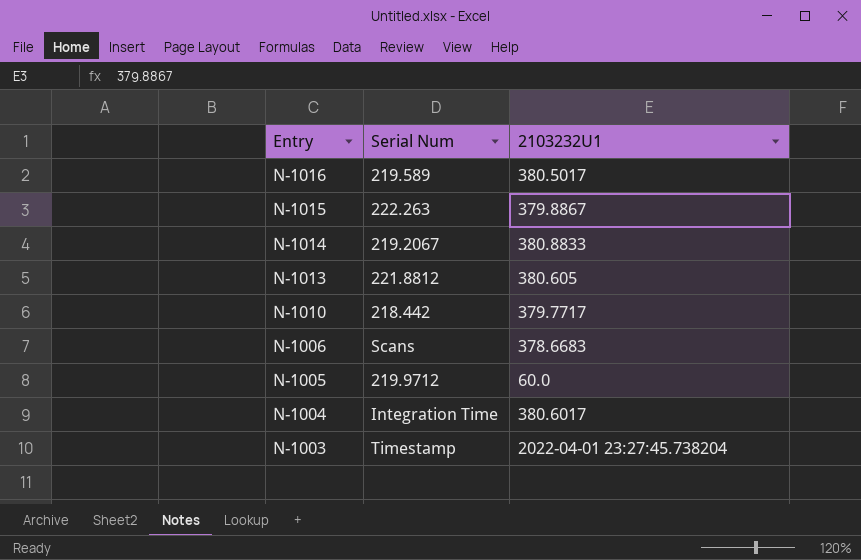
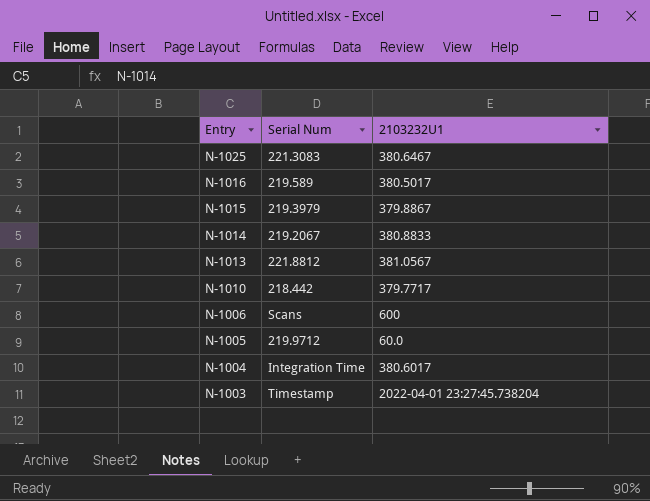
row N-1025: none -> 221.3083 | 380.6467
N-1015 | Serial Num: 222.263 -> 219.3979
N-1013 | 2103232U1: 380.605 -> 381.0567
N-1006 | 2103232U1: 378.6683 -> 600

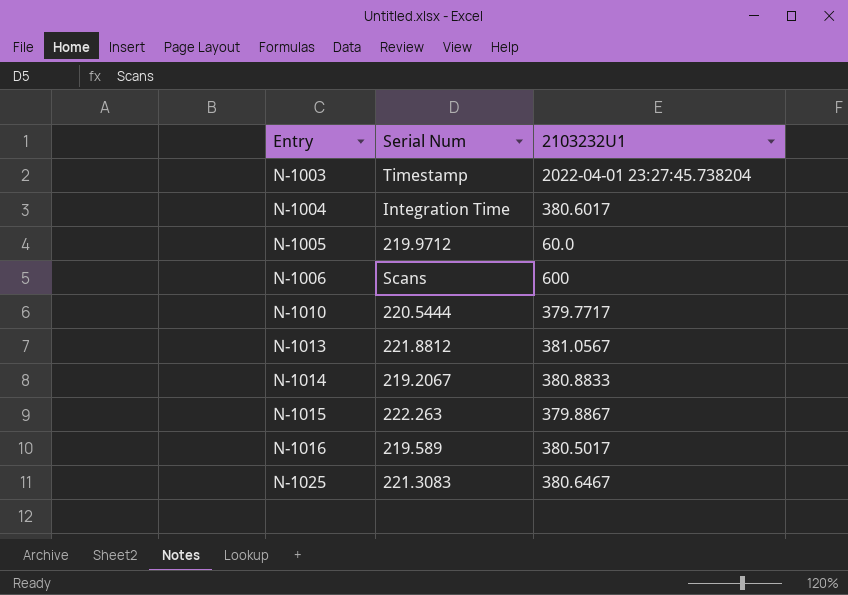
row order: Entry descending -> Entry ascending
N-1010 | Serial Num: 218.442 -> 220.5444
N-1015 | Serial Num: 219.3979 -> 222.263

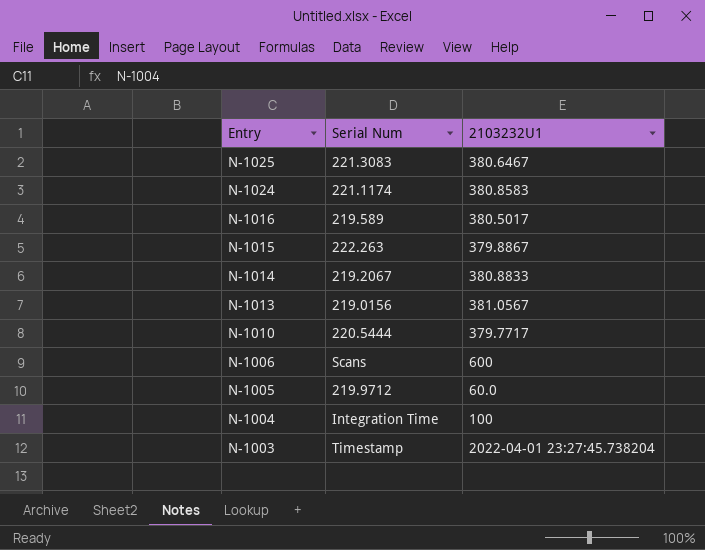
row order: Entry ascending -> Entry descending
row N-1024: none -> 221.1174 | 380.8583
N-1013 | Serial Num: 221.8812 -> 219.0156
N-1004 | 2103232U1: 380.6017 -> 100

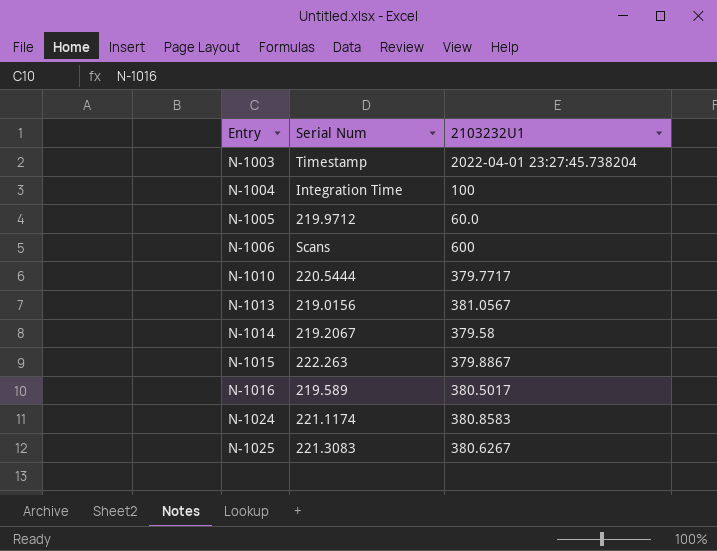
row order: Entry descending -> Entry ascending
N-1014 | 2103232U1: 380.8833 -> 379.58
N-1025 | 2103232U1: 380.6467 -> 380.6267

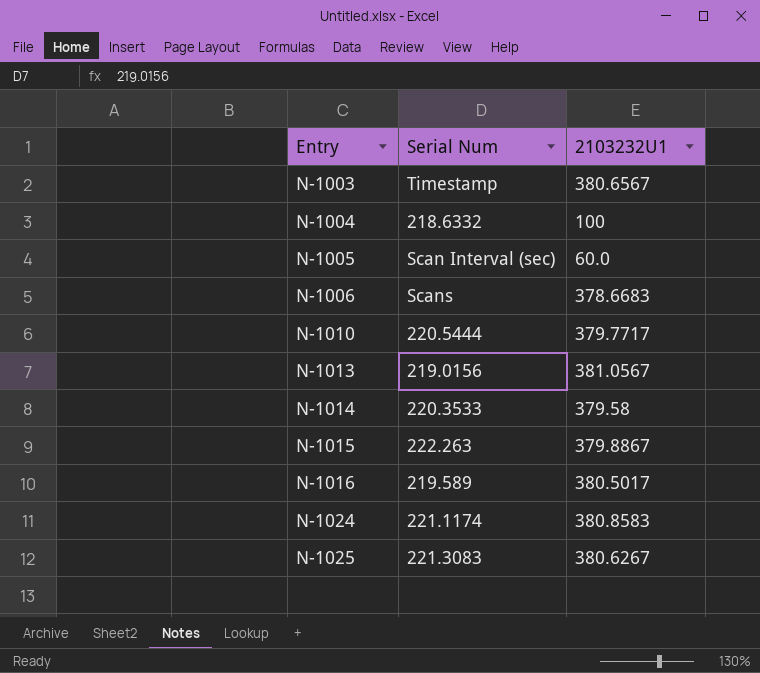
N-1003 | 2103232U1: 2022-04-01 23:27:45.738204 -> 380.6567
N-1004 | Serial Num: Integration Time -> 218.6332
N-1005 | Serial Num: 219.9712 -> Scan Interval (sec)
N-1006 | 2103232U1: 600 -> 378.6683
N-1014 | Serial Num: 219.2067 -> 220.3533

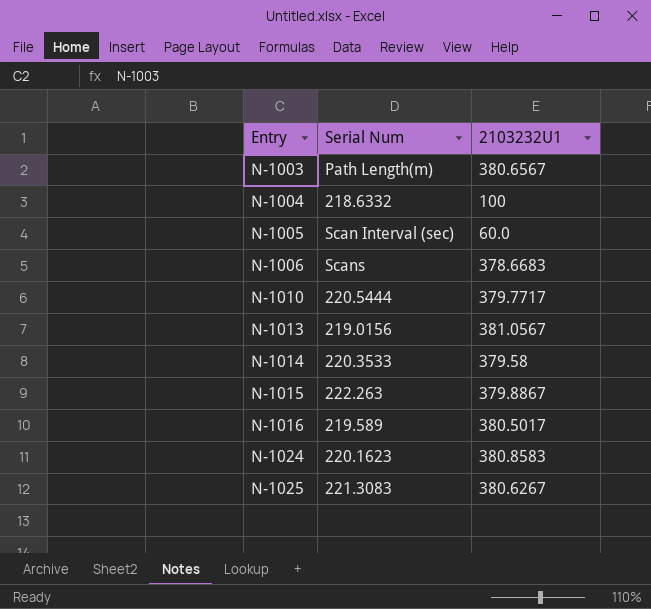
N-1003 | Serial Num: Timestamp -> Path Length(m)
N-1024 | Serial Num: 221.1174 -> 220.1623

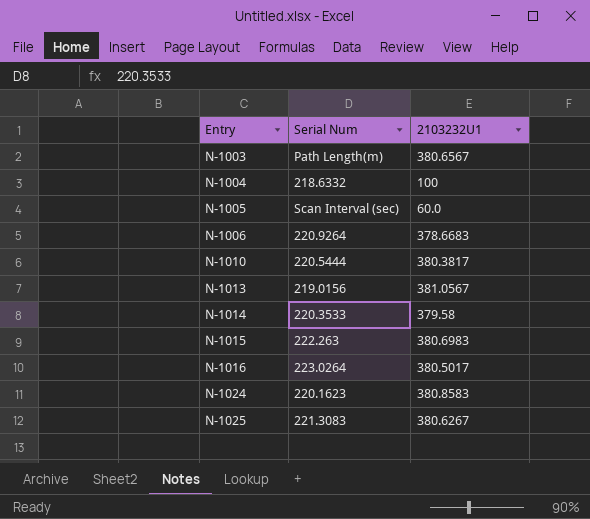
N-1006 | Serial Num: Scans -> 220.9264
N-1010 | 2103232U1: 379.7717 -> 380.3817
N-1015 | 2103232U1: 379.8867 -> 380.6983
N-1016 | Serial Num: 219.589 -> 223.0264

